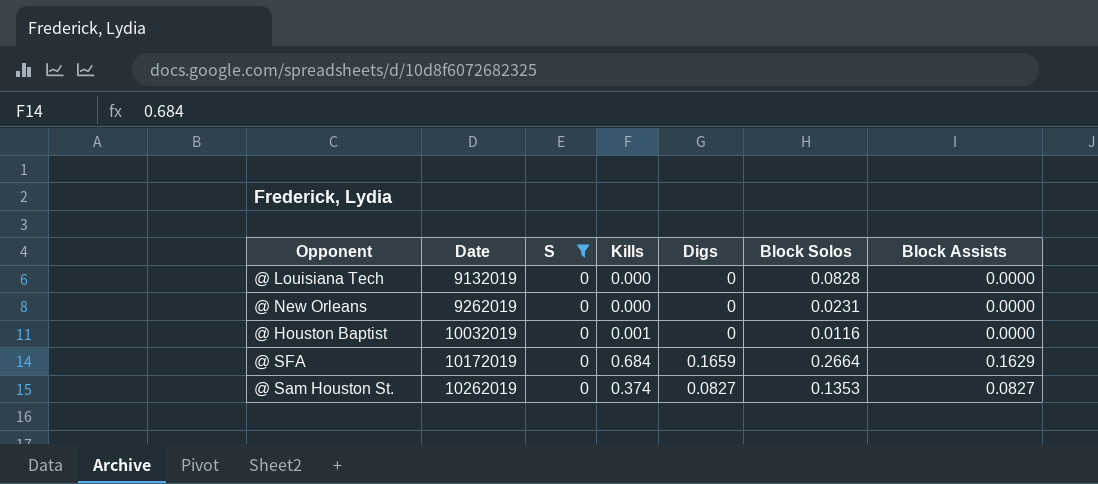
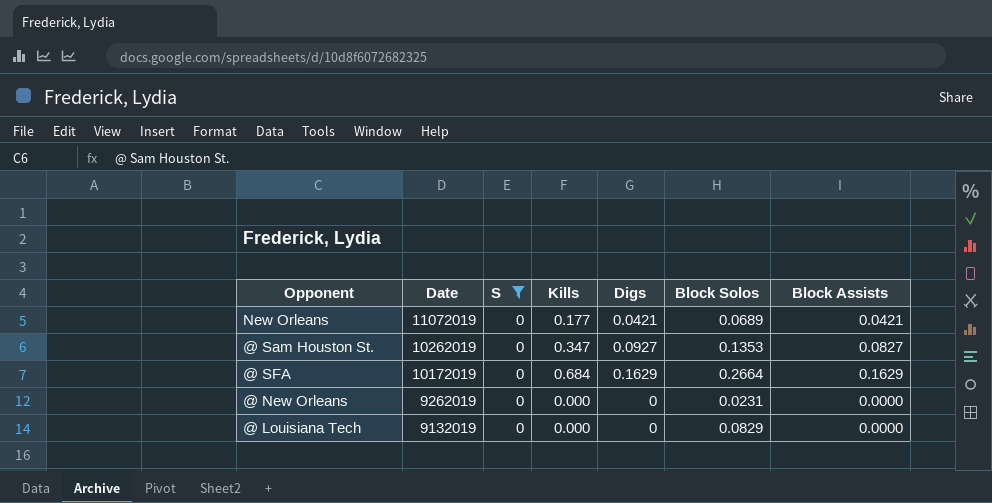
row order: Date ascending -> Date descending
row @ Houston Baptist: 10032019 | 0 | 0.001 | 0 | 0.0116 | 0.0000 -> none
row New Orleans: none -> 11072019 | 0 | 0.177 | 0.0421 | 0.0689 | 0.0421
@ Sam Houston St. | Kills: 0.374 -> 0.347
@ Sam Houston St. | Digs: 0.0827 -> 0.0927
@ SFA | Digs: 0.1659 -> 0.1629
@ Louisiana Tech | Block Solos: 0.0828 -> 0.0829

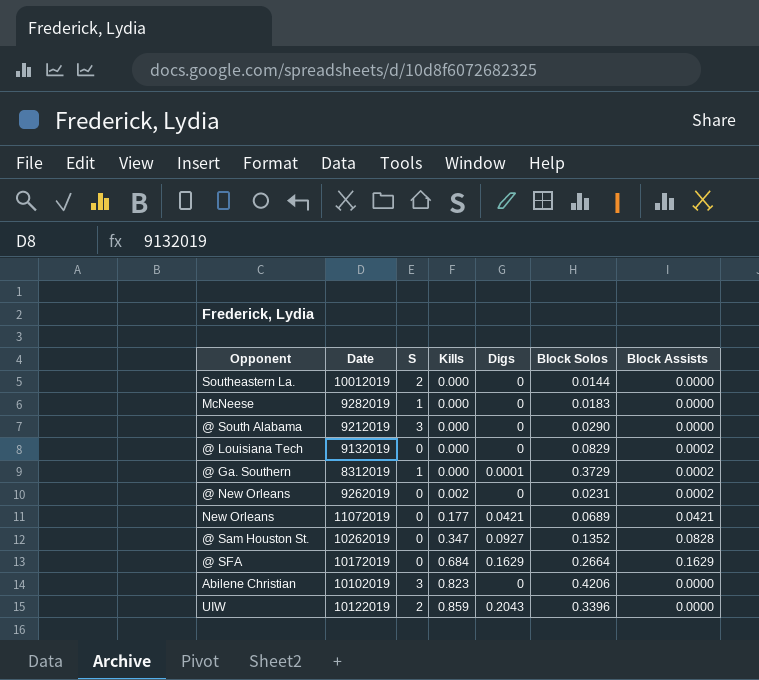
filter: S = 0 -> none
row order: Date descending -> Kills ascending
@ Louisiana Tech | Block Assists: 0.0000 -> 0.0002
@ New Orleans | Kills: 0.000 -> 0.002
@ New Orleans | Block Assists: 0.0000 -> 0.0002
@ Sam Houston St. | Block Solos: 0.1353 -> 0.1352
@ Sam Houston St. | Block Assists: 0.0827 -> 0.0828

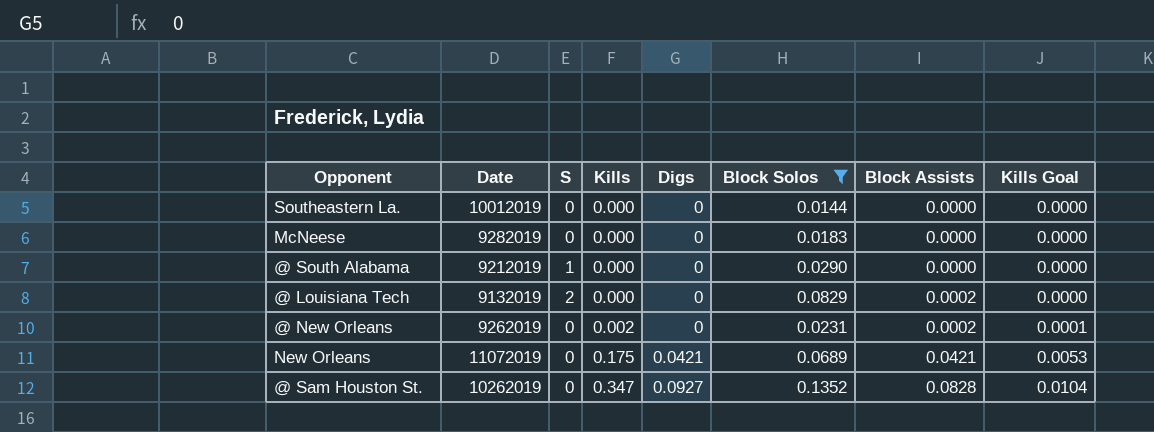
filter: none -> Block Solos <= 0.1352
column Kills Goal | formula: none -> [Kills] * 0.03
Southeastern La. | S: 2 -> 0
McNeese | S: 1 -> 0
@ South Alabama | S: 3 -> 1
@ Louisiana Tech | S: 0 -> 2
New Orleans | Kills: 0.177 -> 0.175

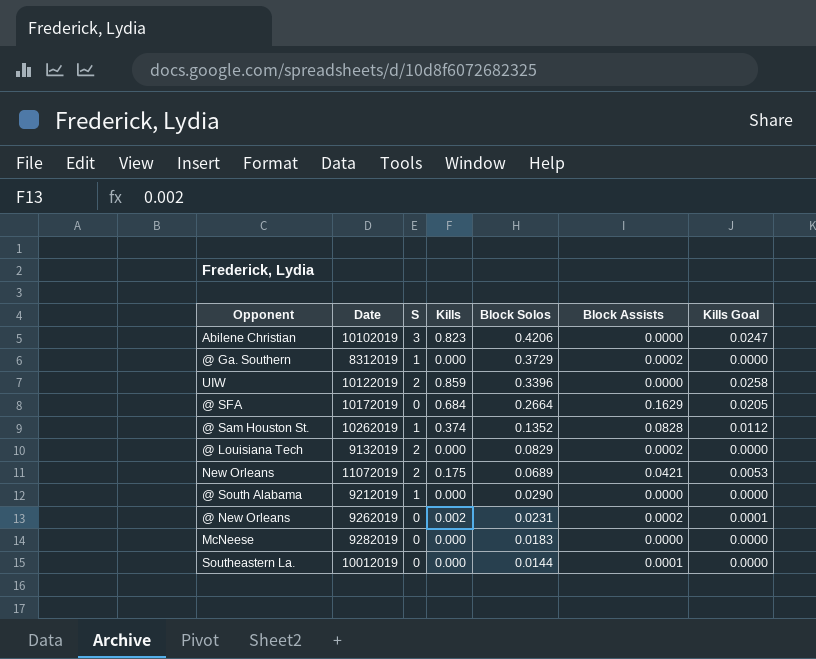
filter: Block Solos <= 0.1352 -> none
row order: Kills ascending -> Block Solos descending
column Digs | position: 5 -> none
@ Sam Houston St. | S: 0 -> 1
@ Sam Houston St. | Kills: 0.347 -> 0.374
@ Sam Houston St. | Kills Goal: 0.0104 -> 0.0112
New Orleans | S: 0 -> 2
Southeastern La. | Block Assists: 0.0000 -> 0.0001

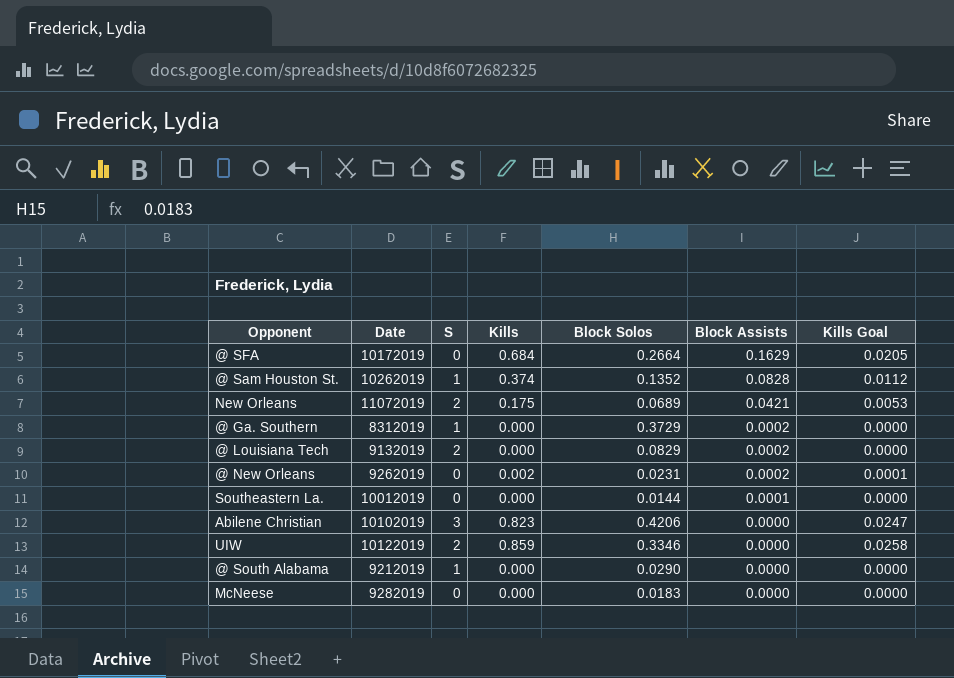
row order: Block Solos descending -> Block Assists descending
UIW | Block Solos: 0.3396 -> 0.3346

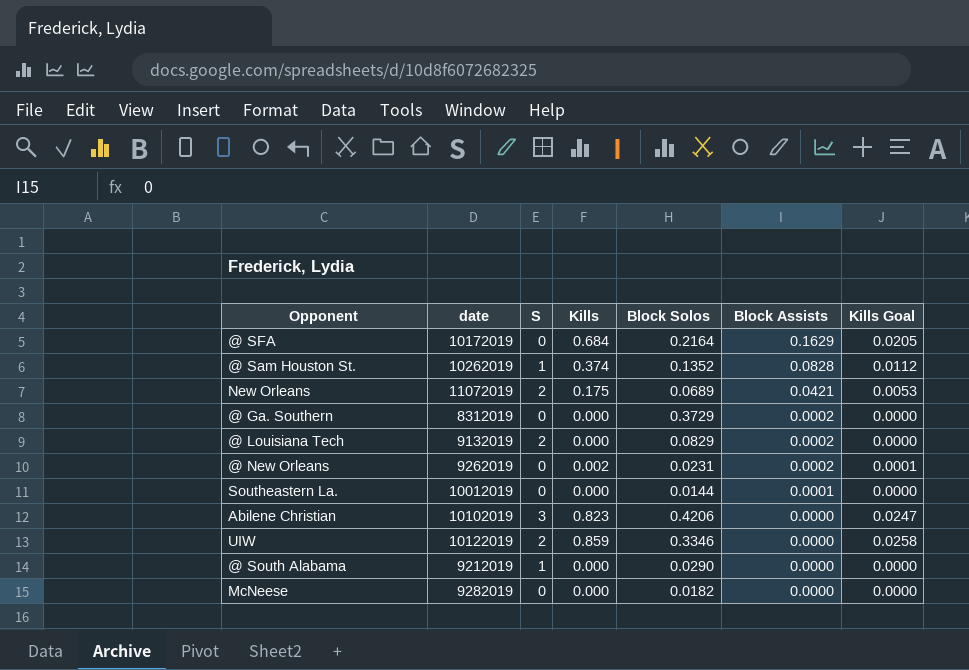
column name: Date -> date
@ SFA | Block Solos: 0.2664 -> 0.2164
@ Ga. Southern | S: 1 -> 0
McNeese | Block Solos: 0.0183 -> 0.0182

